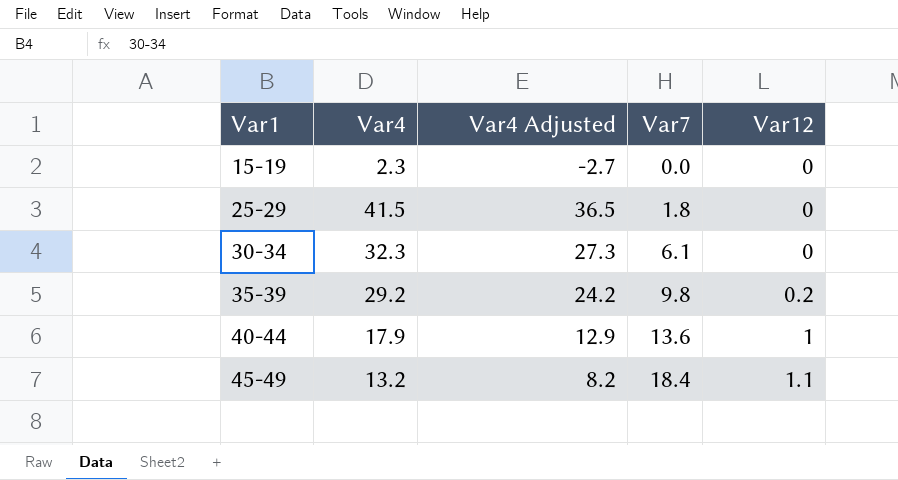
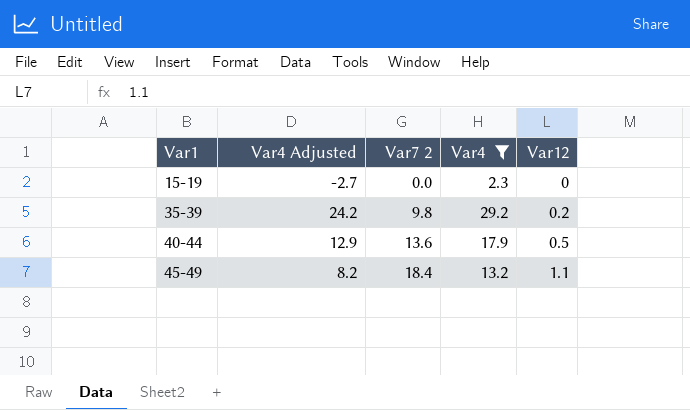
filter: none -> Var4 <= 29.2
column name: Var7 -> Var7 2
column Var4 | position: 2 -> 4
40-44 | Var12: 1 -> 0.5

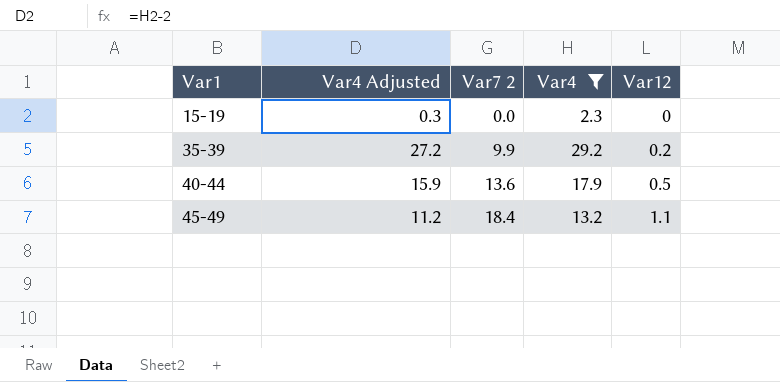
column Var4 Adjusted | formula: [Var4] - 5 -> [Var4] - 2
35-39 | Var7 2: 9.8 -> 9.9

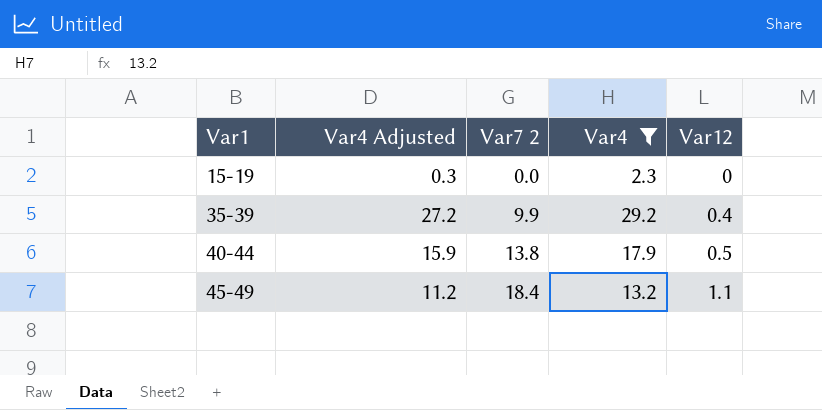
35-39 | Var12: 0.2 -> 0.4
40-44 | Var7 2: 13.6 -> 13.8

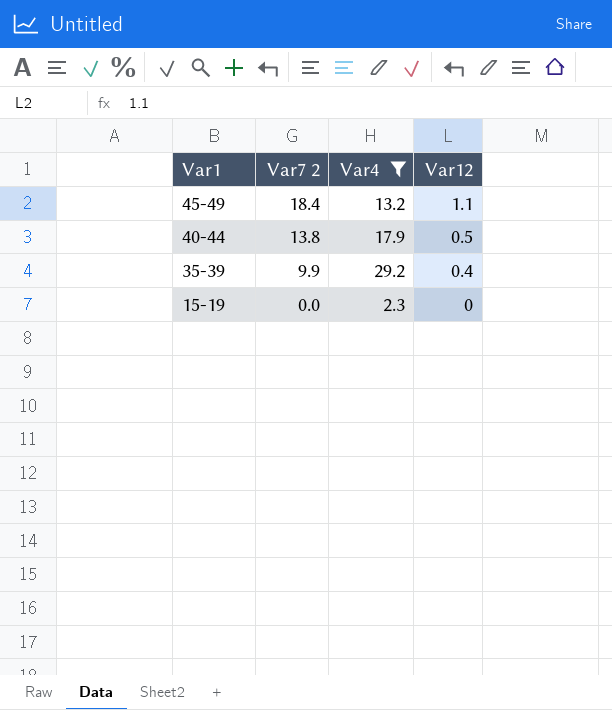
row order: Var1 ascending -> Var1 descending
column Var4 Adjusted | formula: [Var4] - 2 -> none

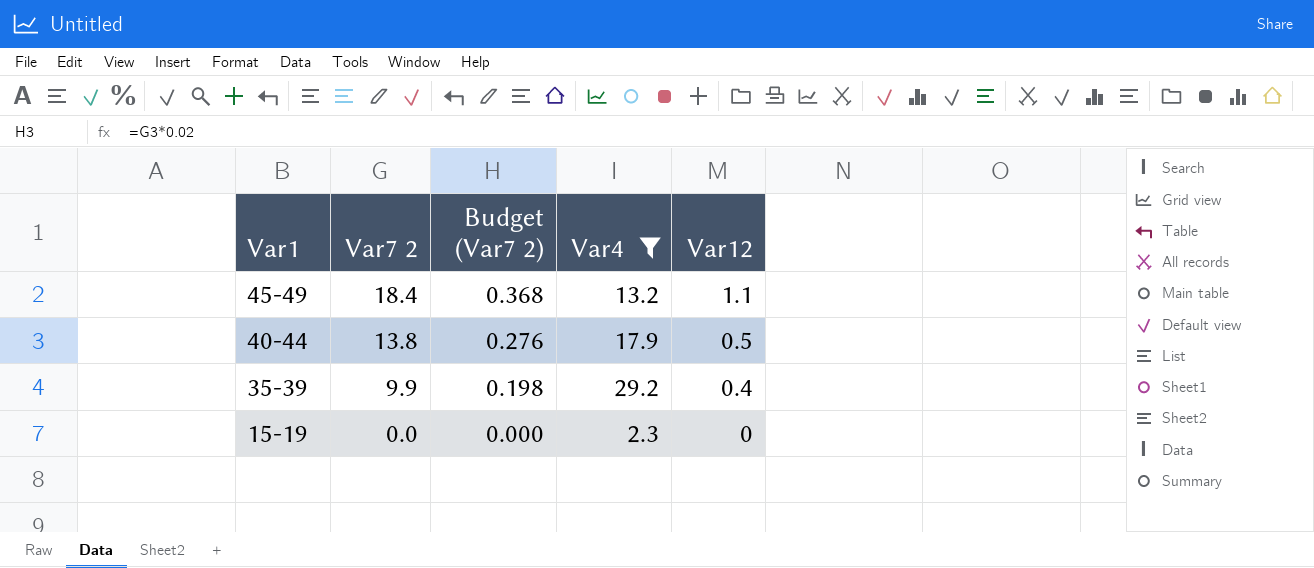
column Budget (Var7 2) | formula: none -> [Var7 2] * 0.02

